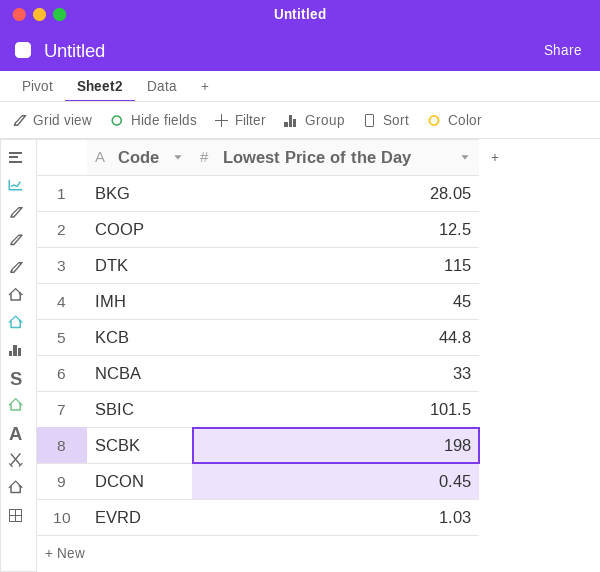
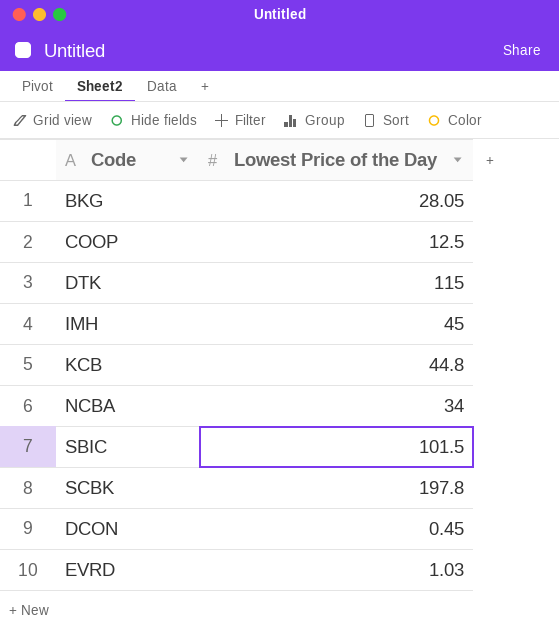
NCBA | Lowest Price of the Day: 33 -> 34
SCBK | Lowest Price of the Day: 198 -> 197.8

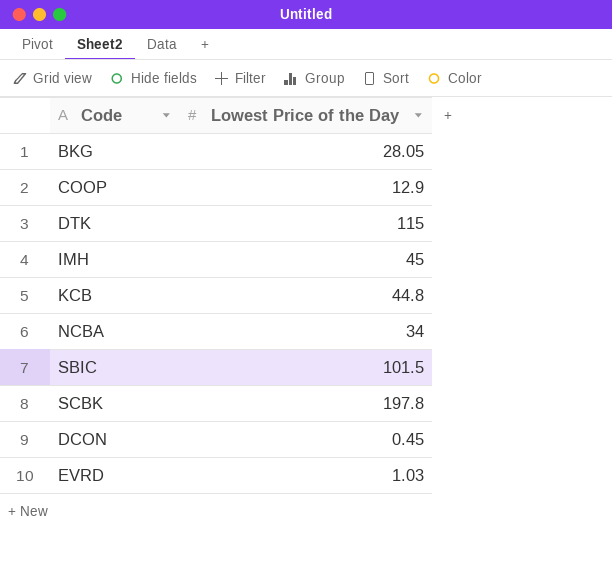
COOP | Lowest Price of the Day: 12.5 -> 12.9

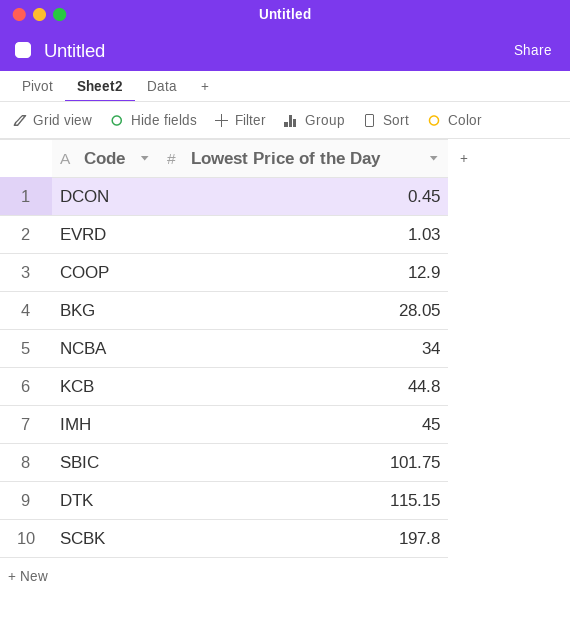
row order: none -> Lowest Price of the Day ascending
SBIC | Lowest Price of the Day: 101.5 -> 101.75
DTK | Lowest Price of the Day: 115 -> 115.15

